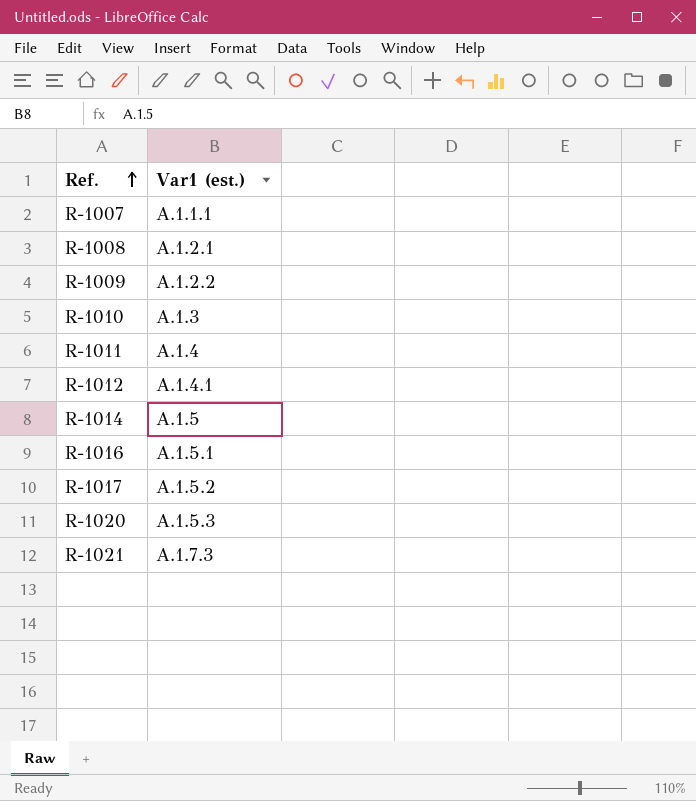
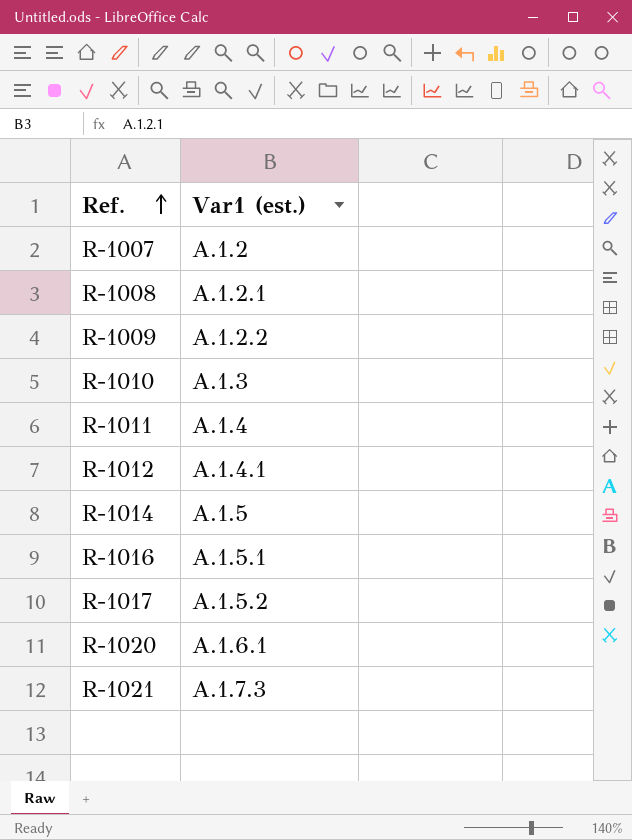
R-1007 | Var1 (est.): A.1.1.1 -> A.1.2
R-1020 | Var1 (est.): A.1.5.3 -> A.1.6.1

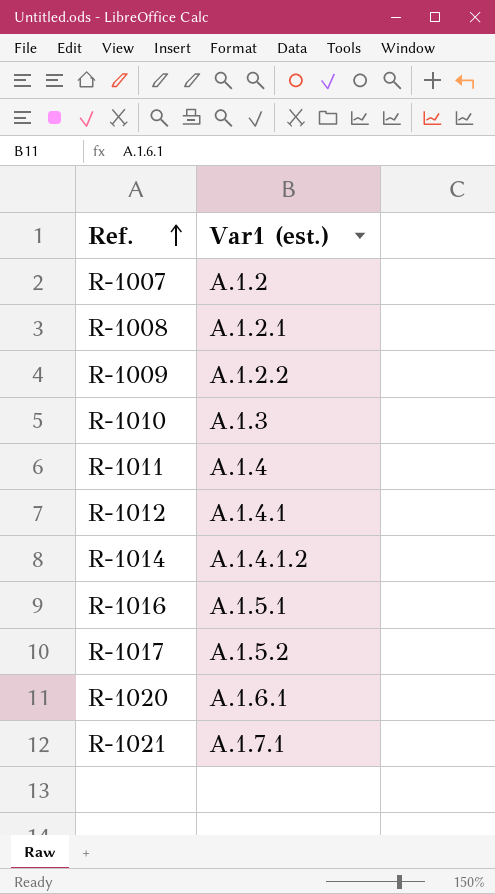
R-1014 | Var1 (est.): A.1.5 -> A.1.4.1.2
R-1021 | Var1 (est.): A.1.7.3 -> A.1.7.1

